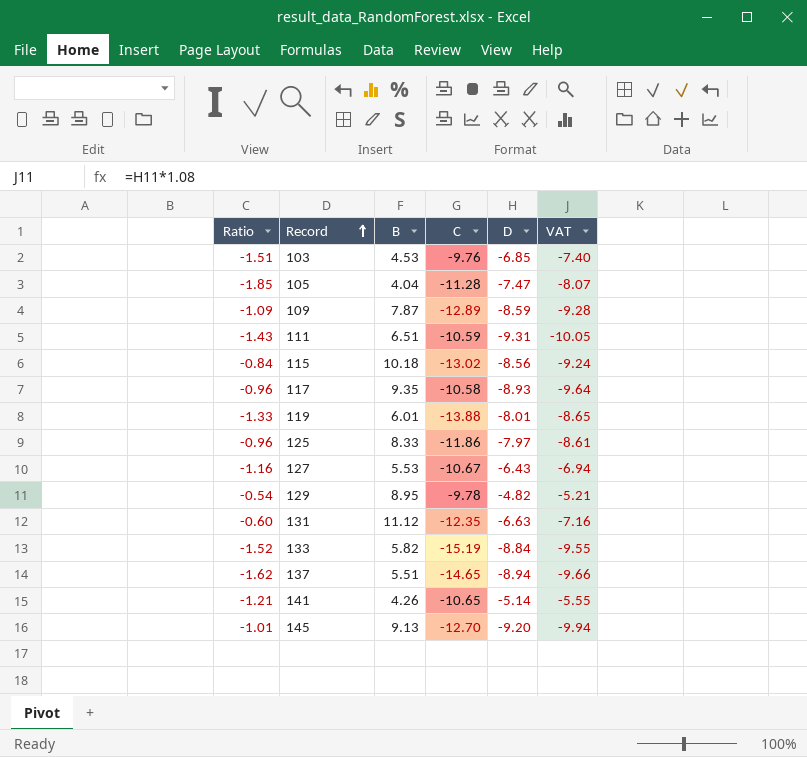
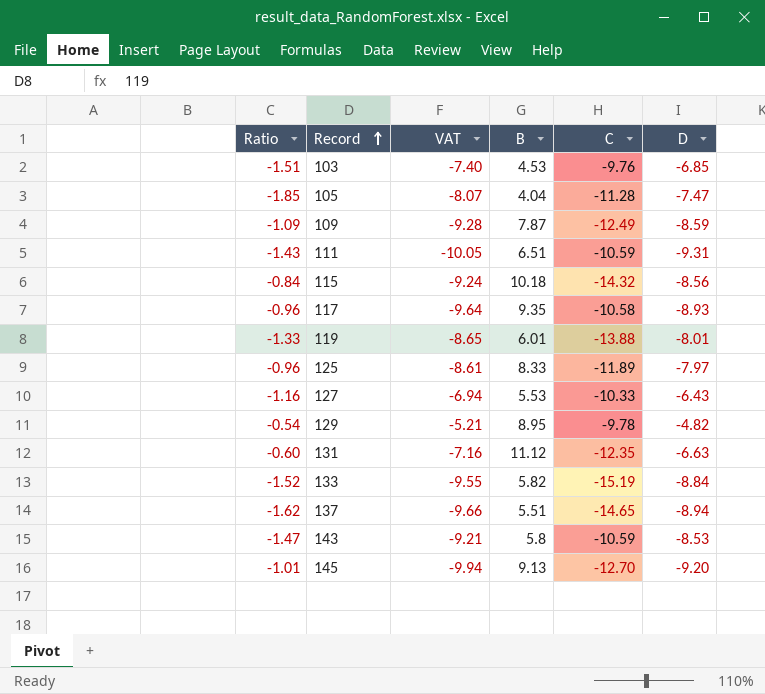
column VAT | position: 6 -> 3
row 141: -1.21 | 4.26 | -10.65 | -5.14 | -5.55 -> none
109 | C: -12.89 -> -12.49
115 | C: -13.02 -> -14.32
125 | C: -11.86 -> -11.89
127 | C: -10.67 -> -10.33
row 143: none -> -1.47 | -9.21 | 5.8 | -10.59 | -8.53

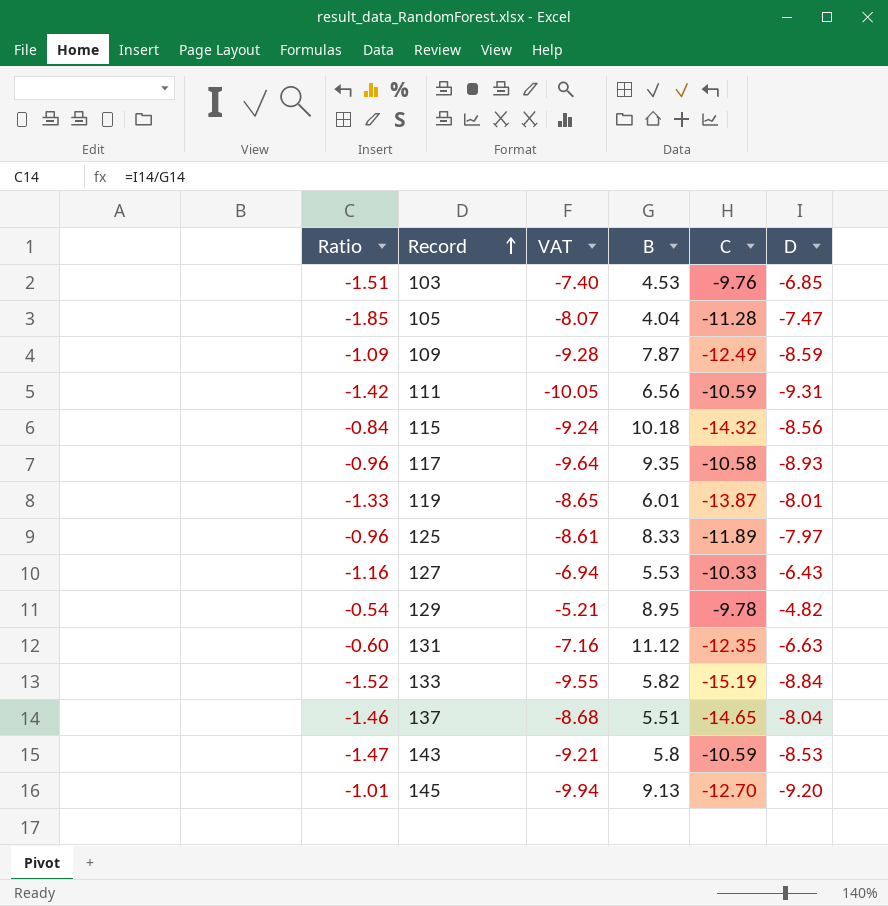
111 | Ratio: -1.43 -> -1.42
111 | B: 6.51 -> 6.56
119 | C: -13.88 -> -13.87
137 | Ratio: -1.62 -> -1.46
137 | VAT: -9.66 -> -8.68
137 | D: -8.94 -> -8.04

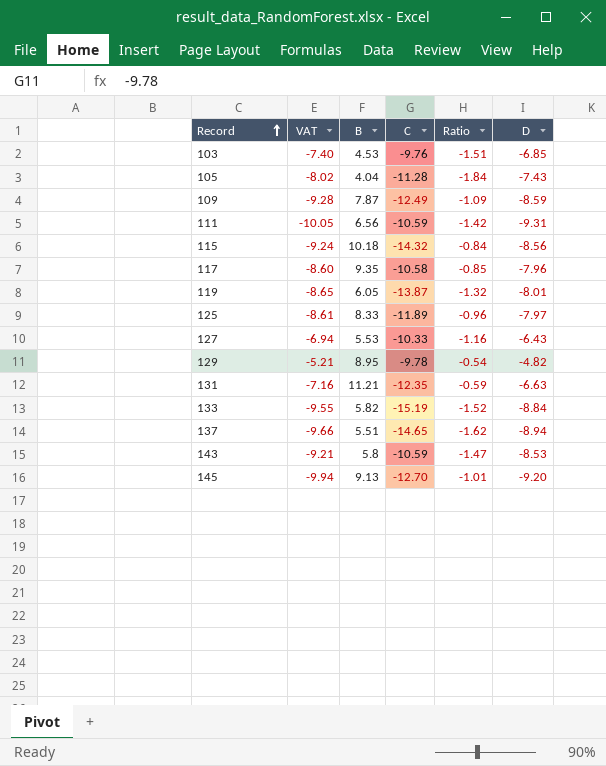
column Ratio | position: 1 -> 5
105 | VAT: -8.07 -> -8.02
105 | Ratio: -1.85 -> -1.84
105 | D: -7.47 -> -7.43
117 | VAT: -9.64 -> -8.60
117 | Ratio: -0.96 -> -0.85
117 | D: -8.93 -> -7.96
119 | B: 6.01 -> 6.05
119 | Ratio: -1.33 -> -1.32
131 | B: 11.12 -> 11.21
131 | Ratio: -0.60 -> -0.59
137 | VAT: -8.68 -> -9.66
137 | Ratio: -1.46 -> -1.62
137 | D: -8.04 -> -8.94

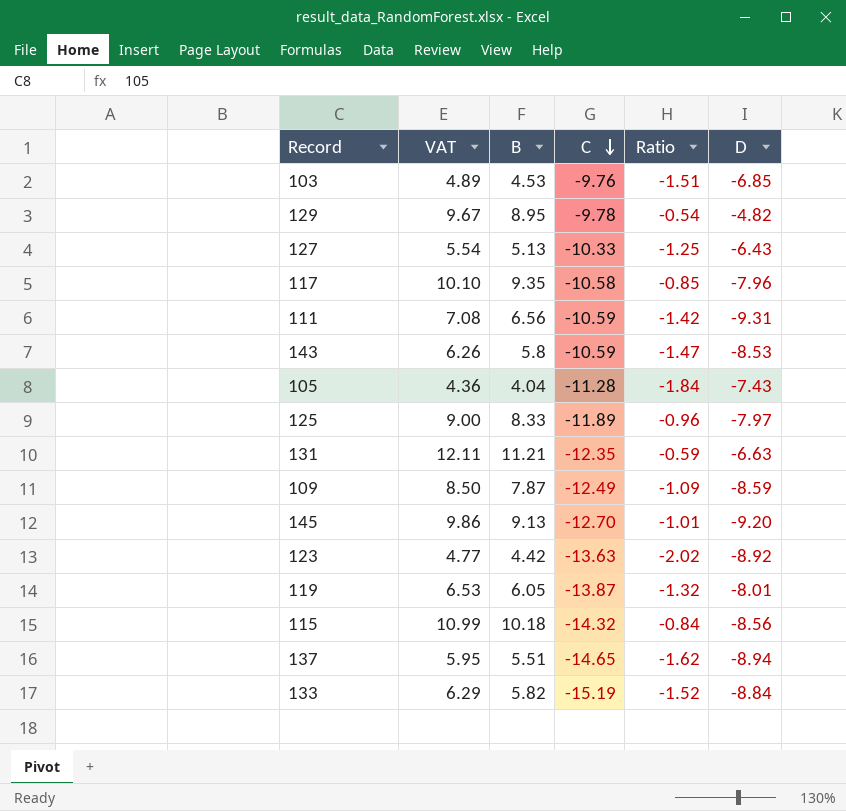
row order: Record ascending -> C descending
column VAT | formula: [D] * 1.08 -> [B] * 1.08
127 | B: 5.53 -> 5.13
127 | Ratio: -1.16 -> -1.25
row 123: none -> 4.77 | 4.42 | -13.63 | -2.02 | -8.92

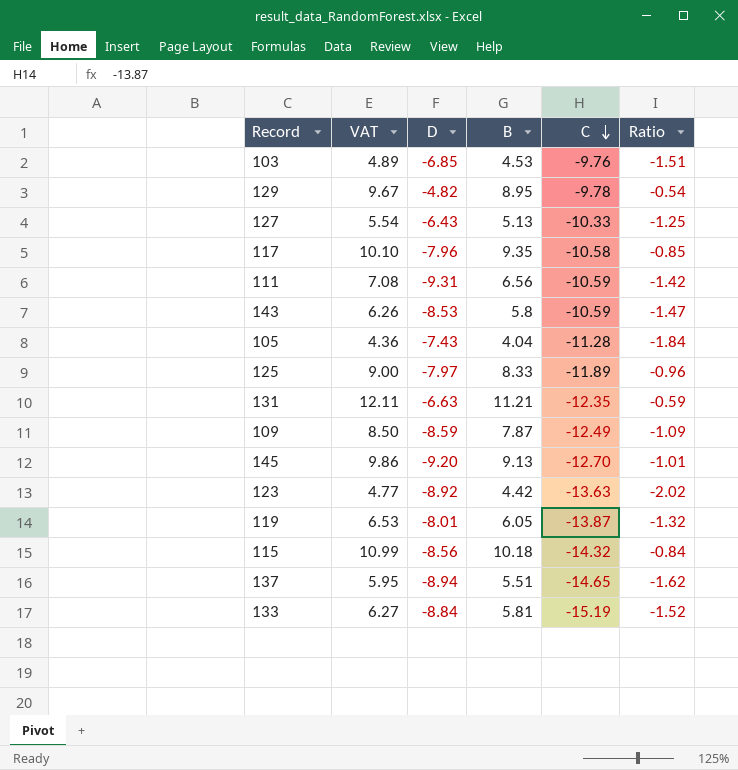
column D | position: 6 -> 3
133 | VAT: 6.29 -> 6.27
133 | B: 5.82 -> 5.81

